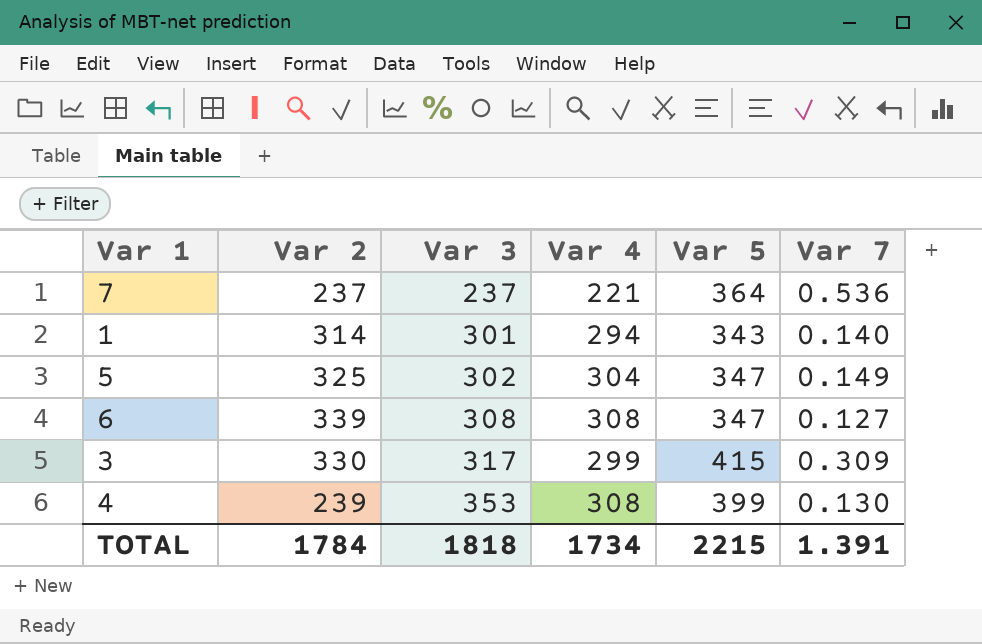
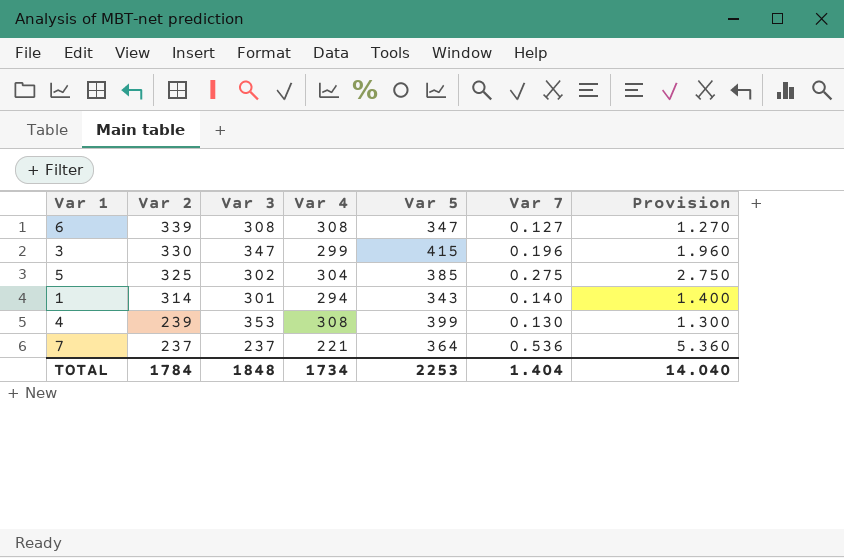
row order: Var 3 ascending -> Var 2 descending
column Provision | formula: none -> [Var 7] * 10
3 | Var 3: 317 -> 347
3 | Var 7: 0.309 -> 0.196
5 | Var 5: 347 -> 385
5 | Var 7: 0.149 -> 0.275
TOTAL | Var 3: 1818 -> 1848
TOTAL | Var 5: 2215 -> 2253
TOTAL | Var 7: 1.391 -> 1.404

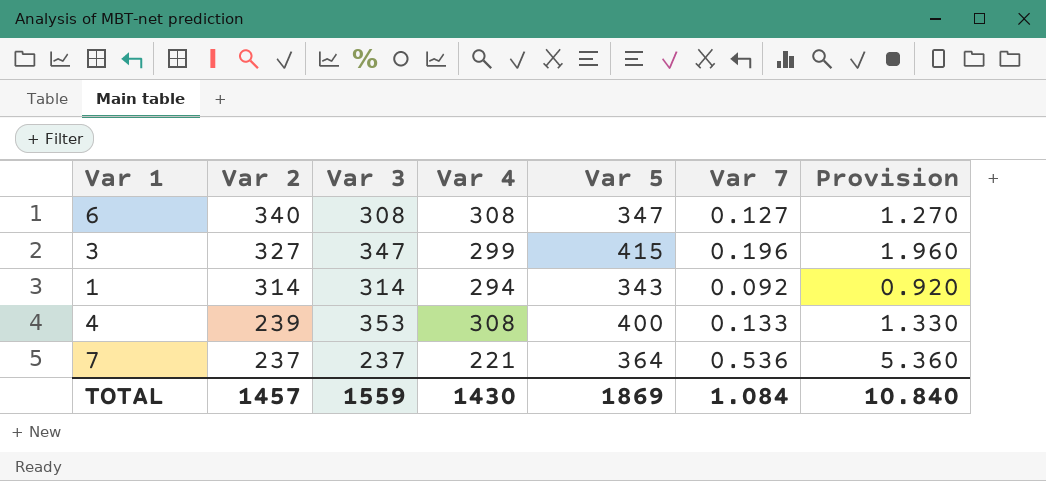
row 5: 325 | 302 | 304 | 385 | 0.275 | 2.750 -> none
6 | Var 2: 339 -> 340
3 | Var 2: 330 -> 327
1 | Var 3: 301 -> 314
1 | Var 7: 0.140 -> 0.092
1 | Provision: 1.400 -> 0.920
4 | Var 5: 399 -> 400
4 | Var 7: 0.130 -> 0.133
4 | Provision: 1.300 -> 1.330
TOTAL | Var 2: 1784 -> 1457
TOTAL | Var 3: 1848 -> 1559
TOTAL | Var 4: 1734 -> 1430
TOTAL | Var 5: 2253 -> 1869
TOTAL | Var 7: 1.404 -> 1.084
TOTAL | Provision: 14.040 -> 10.840

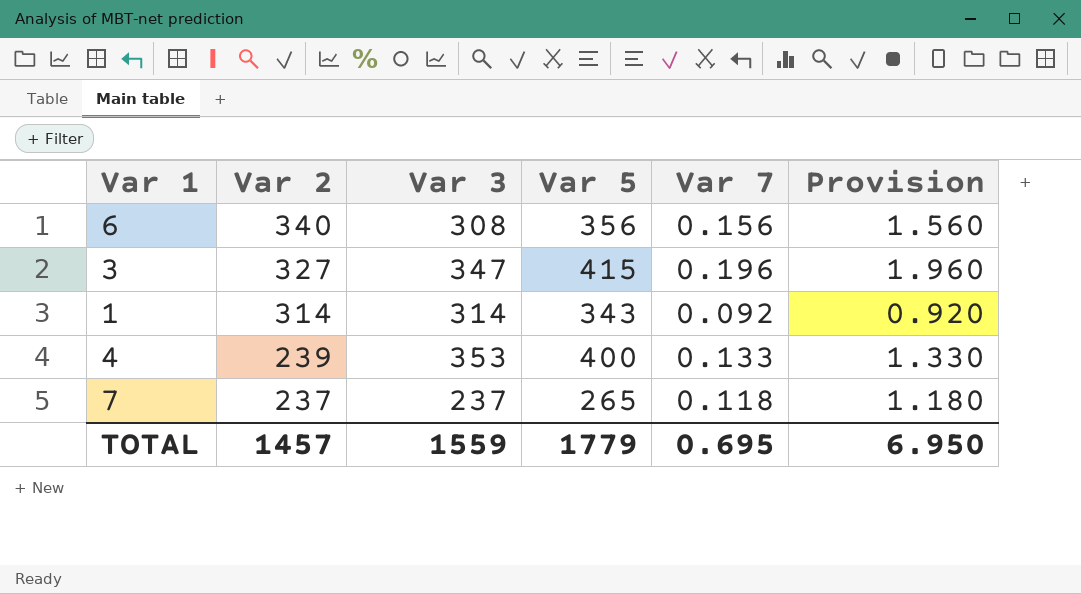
column Var 4 | position: 4 -> none
6 | Var 5: 347 -> 356
6 | Var 7: 0.127 -> 0.156
6 | Provision: 1.270 -> 1.560
7 | Var 5: 364 -> 265
7 | Var 7: 0.536 -> 0.118
7 | Provision: 5.360 -> 1.180
TOTAL | Var 5: 1869 -> 1779
TOTAL | Var 7: 1.084 -> 0.695
TOTAL | Provision: 10.840 -> 6.950

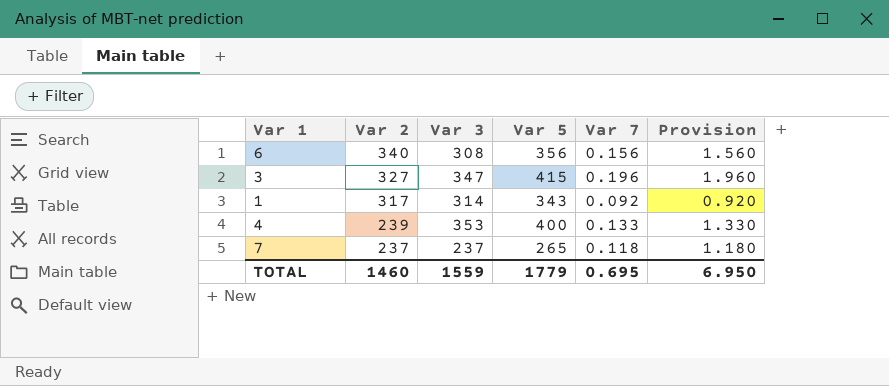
1 | Var 2: 314 -> 317
TOTAL | Var 2: 1457 -> 1460

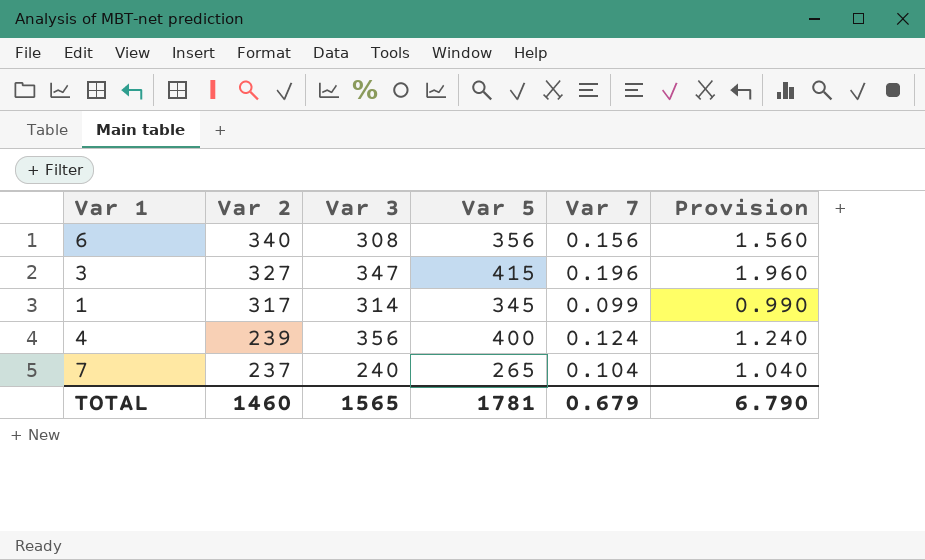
1 | Var 5: 343 -> 345
1 | Var 7: 0.092 -> 0.099
1 | Provision: 0.920 -> 0.990
4 | Var 3: 353 -> 356
4 | Var 7: 0.133 -> 0.124
4 | Provision: 1.330 -> 1.240
7 | Var 3: 237 -> 240
7 | Var 7: 0.118 -> 0.104
7 | Provision: 1.180 -> 1.040
TOTAL | Var 3: 1559 -> 1565
TOTAL | Var 5: 1779 -> 1781
TOTAL | Var 7: 0.695 -> 0.679
TOTAL | Provision: 6.950 -> 6.790

